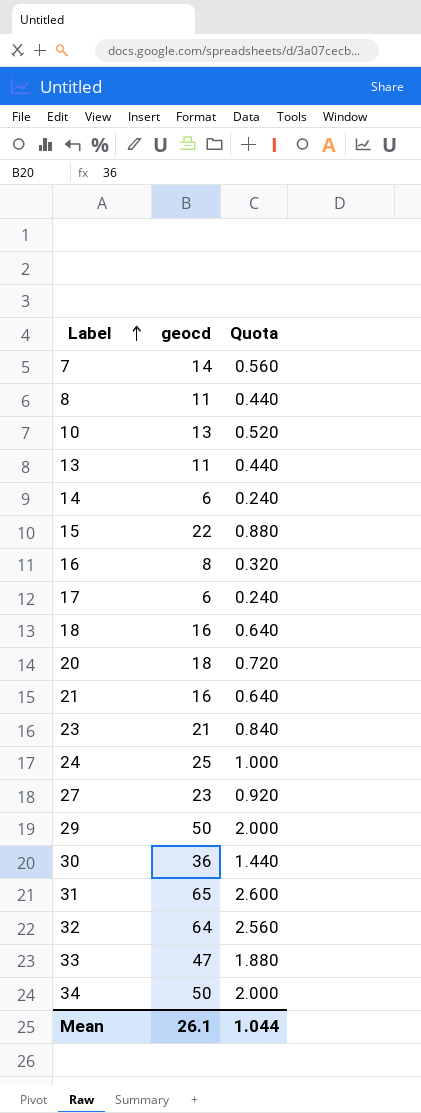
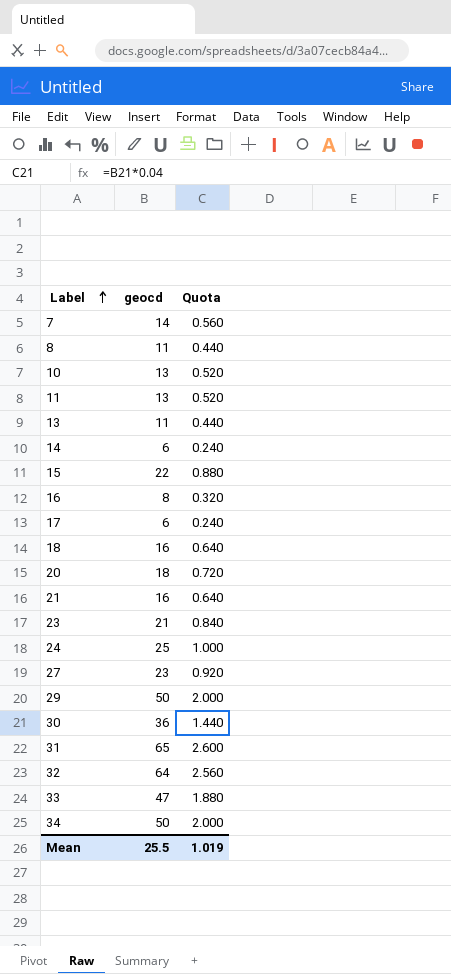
row 11: none -> 13 | 0.520
Mean | geocd: 26.1 -> 25.5
Mean | Quota: 1.044 -> 1.019

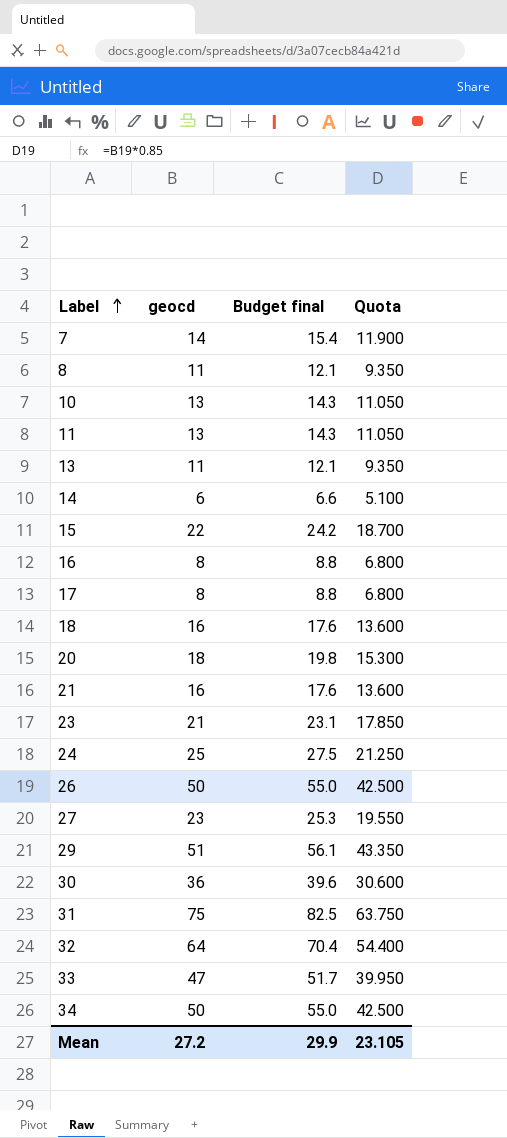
column Budget final | formula: none -> [geocd] * 1.1
column Quota | formula: [geocd] * 0.04 -> [geocd] * 0.85
17 | geocd: 6 -> 8
row 26: none -> 50 | 55.0 | 42.500
29 | geocd: 50 -> 51
31 | geocd: 65 -> 75
Mean | geocd: 25.5 -> 27.2
Mean | Quota: 1.019 -> 23.105

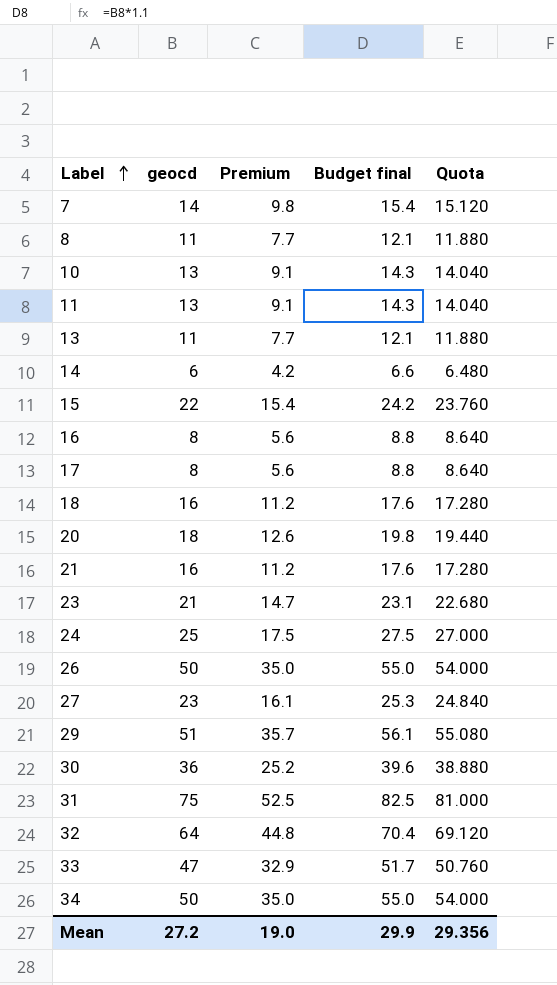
column Premium | formula: none -> [geocd] * 0.7
column Quota | formula: [geocd] * 0.85 -> [geocd] * 1.08
Mean | Quota: 23.105 -> 29.356

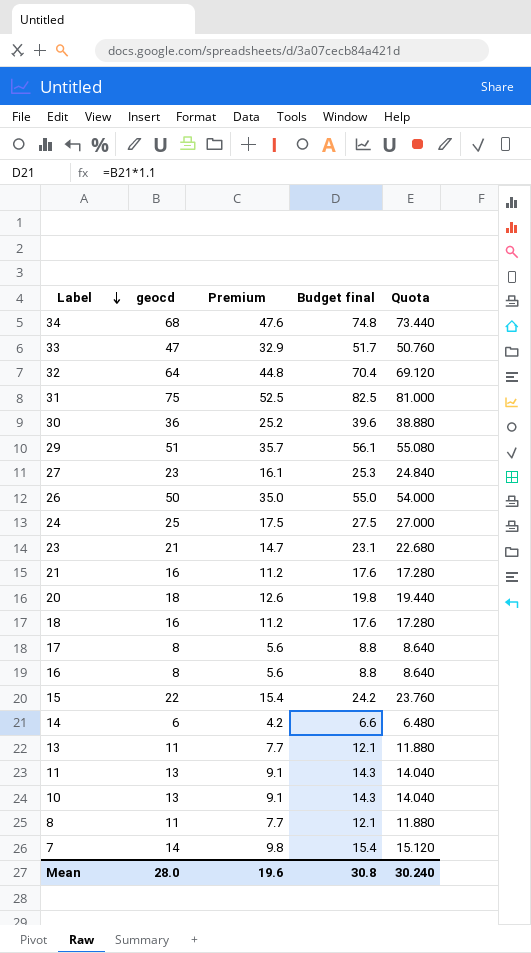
row order: Label ascending -> Label descending
34 | geocd: 50 -> 68
34 | Premium: 35.0 -> 47.6
34 | Budget final: 55.0 -> 74.8
34 | Quota: 54.000 -> 73.440
Mean | geocd: 27.2 -> 28.0
Mean | Premium: 19.0 -> 19.6
Mean | Budget final: 29.9 -> 30.8
Mean | Quota: 29.356 -> 30.240

